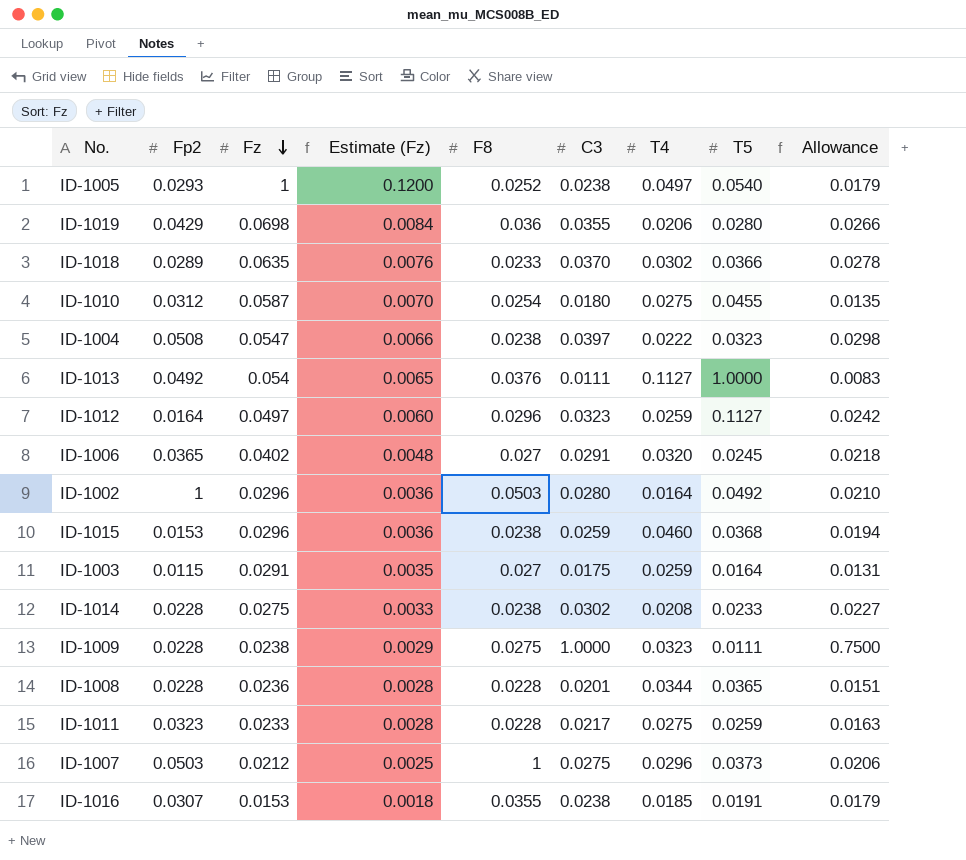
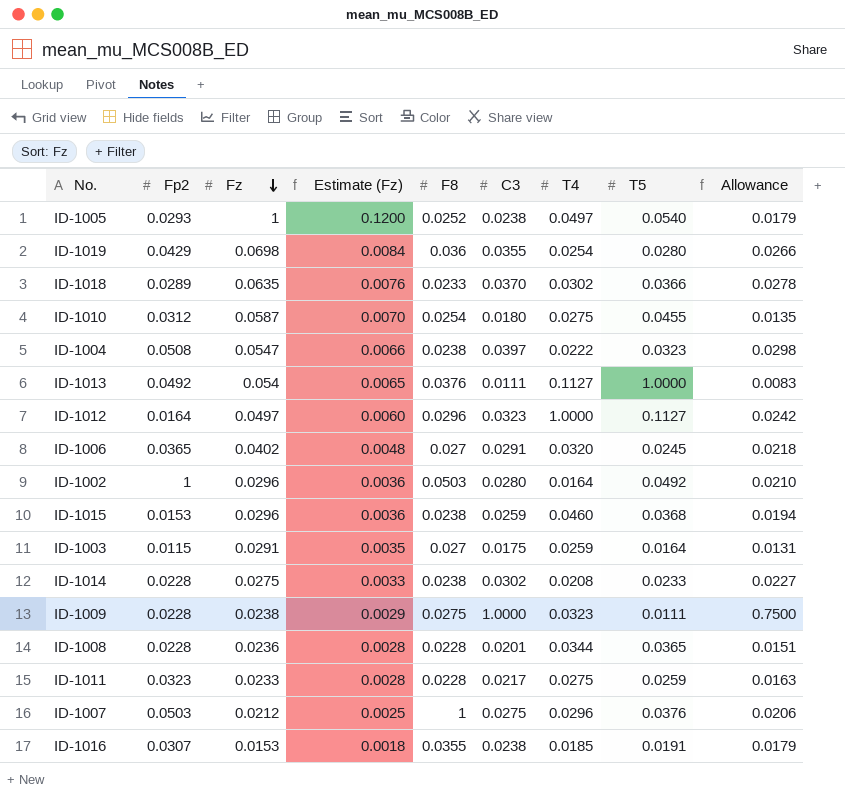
ID-1019 | T4: 0.0206 -> 0.0254
ID-1012 | T4: 0.0259 -> 1.0000
ID-1007 | T5: 0.0373 -> 0.0376

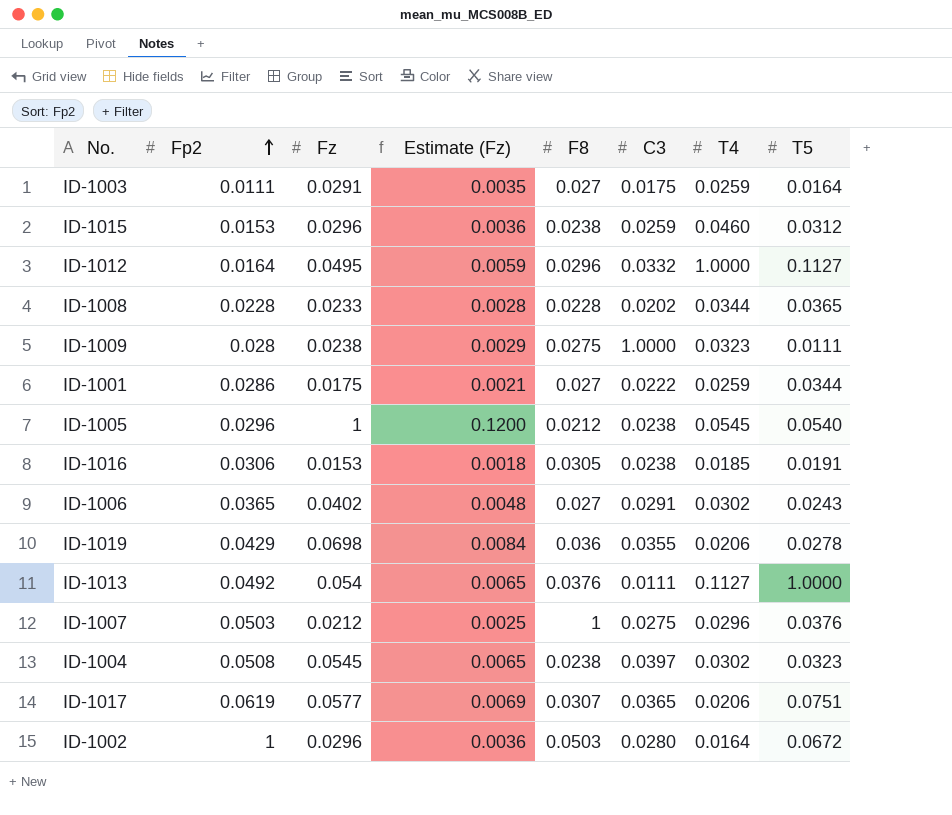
row order: Fz descending -> Fp2 ascending
column Allowance | formula: [C3] * 0.75 -> none
row ID-1018: 0.0289 | 0.0635 | 0.0076 | 0.0233 | 0.0370 | 0.0302 | 0.0366 | 0.0278 -> none
row ID-1010: 0.0312 | 0.0587 | 0.0070 | 0.0254 | 0.0180 | 0.0275 | 0.0455 | 0.0135 -> none
row ID-1014: 0.0228 | 0.0275 | 0.0033 | 0.0238 | 0.0302 | 0.0208 | 0.0233 | 0.0227 -> none
row ID-1011: 0.0323 | 0.0233 | 0.0028 | 0.0228 | 0.0217 | 0.0275 | 0.0259 | 0.0163 -> none
ID-1003 | Fp2: 0.0115 -> 0.0111
ID-1015 | T5: 0.0368 -> 0.0312
ID-1012 | Fz: 0.0497 -> 0.0495
ID-1012 | Estimate (Fz): 0.0060 -> 0.0059
ID-1012 | C3: 0.0323 -> 0.0332
ID-1008 | Fz: 0.0236 -> 0.0233
ID-1008 | C3: 0.0201 -> 0.0202
ID-1009 | Fp2: 0.0228 -> 0.028
row ID-1001: none -> 0.0286 | 0.0175 | 0.0021 | 0.027 | 0.0222 | 0.0259 | 0.0344
ID-1005 | Fp2: 0.0293 -> 0.0296
ID-1005 | F8: 0.0252 -> 0.0212
ID-1005 | T4: 0.0497 -> 0.0545
ID-1016 | Fp2: 0.0307 -> 0.0306
ID-1016 | F8: 0.0355 -> 0.0305
ID-1006 | T4: 0.0320 -> 0.0302
ID-1006 | T5: 0.0245 -> 0.0243
ID-1019 | T4: 0.0254 -> 0.0206
ID-1019 | T5: 0.0280 -> 0.0278
ID-1004 | Fz: 0.0547 -> 0.0545
ID-1004 | Estimate (Fz): 0.0066 -> 0.0065
ID-1004 | T4: 0.0222 -> 0.0302
row ID-1017: none -> 0.0619 | 0.0577 | 0.0069 | 0.0307 | 0.0365 | 0.0206 | 0.0751
ID-1002 | T5: 0.0492 -> 0.0672

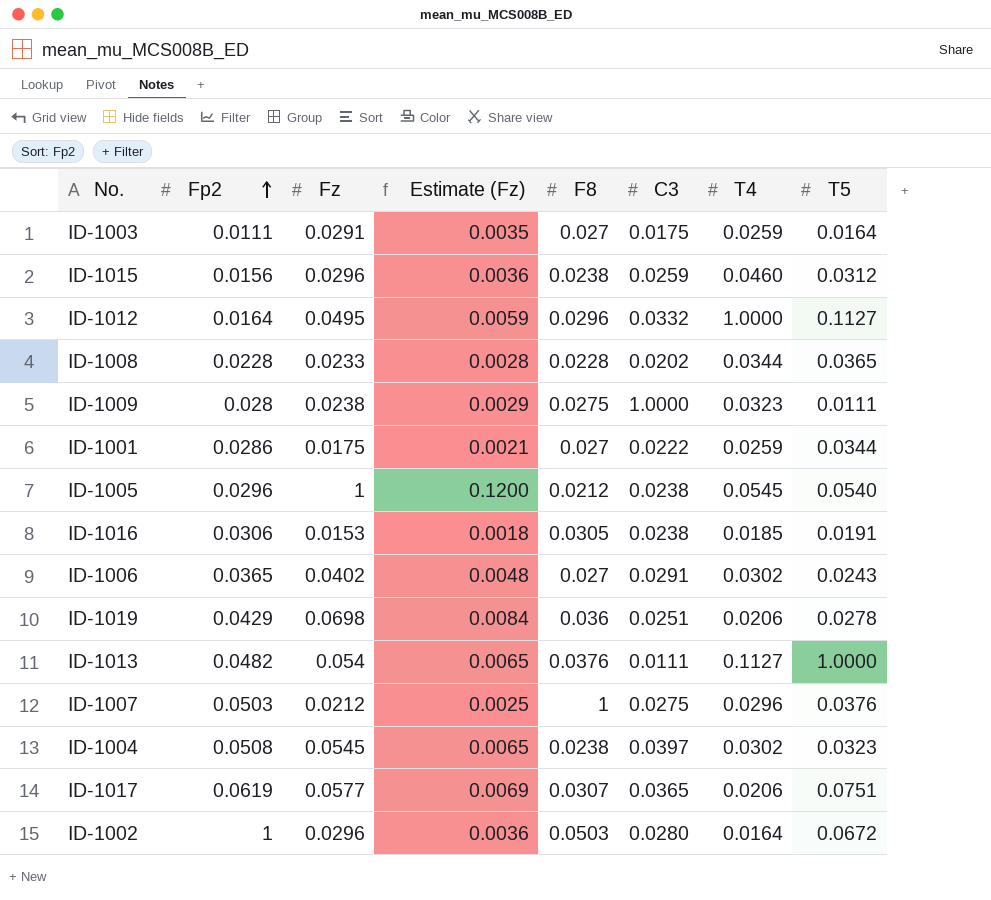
ID-1015 | Fp2: 0.0153 -> 0.0156
ID-1019 | C3: 0.0355 -> 0.0251
ID-1013 | Fp2: 0.0492 -> 0.0482

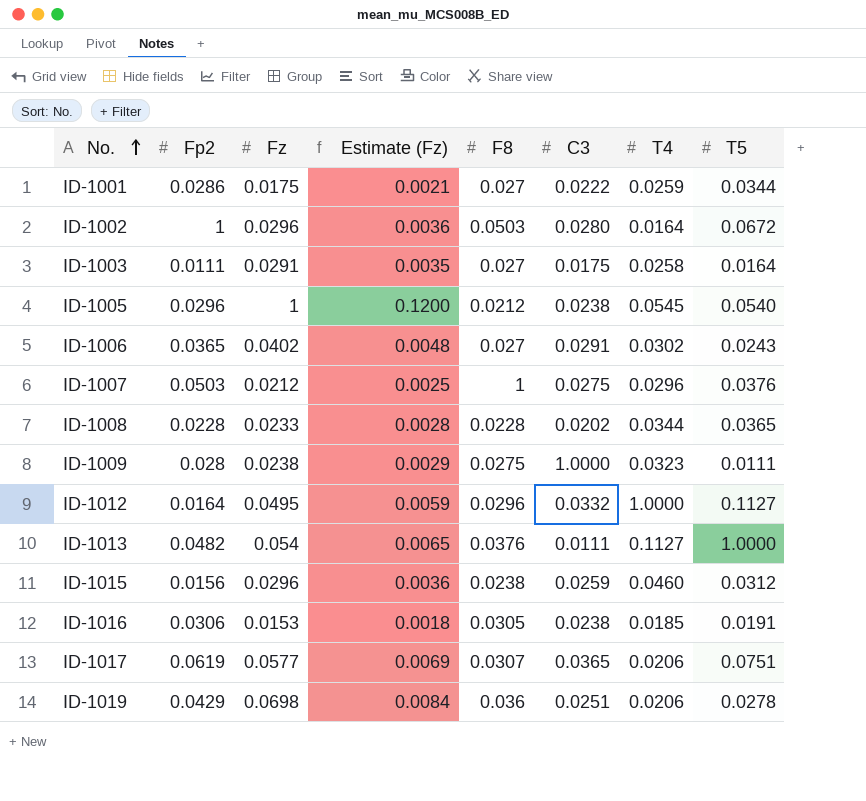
row order: Fp2 ascending -> No. ascending
row ID-1004: 0.0508 | 0.0545 | 0.0065 | 0.0238 | 0.0397 | 0.0302 | 0.0323 -> none
ID-1003 | T4: 0.0259 -> 0.0258

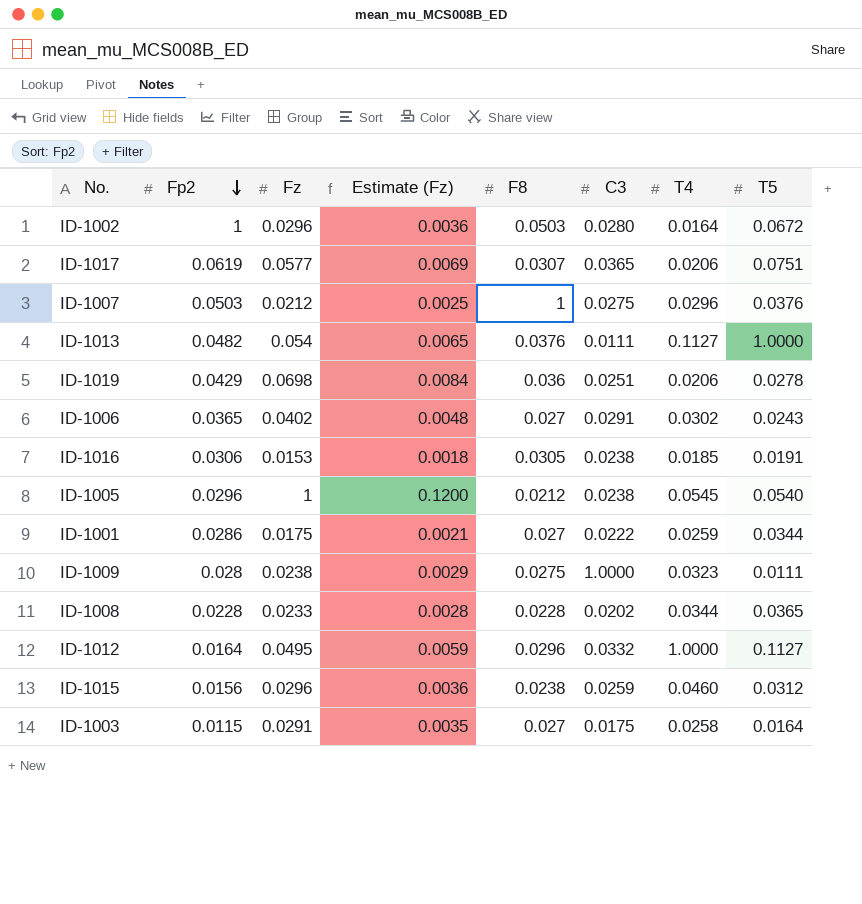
row order: No. ascending -> Fp2 descending
ID-1003 | Fp2: 0.0111 -> 0.0115

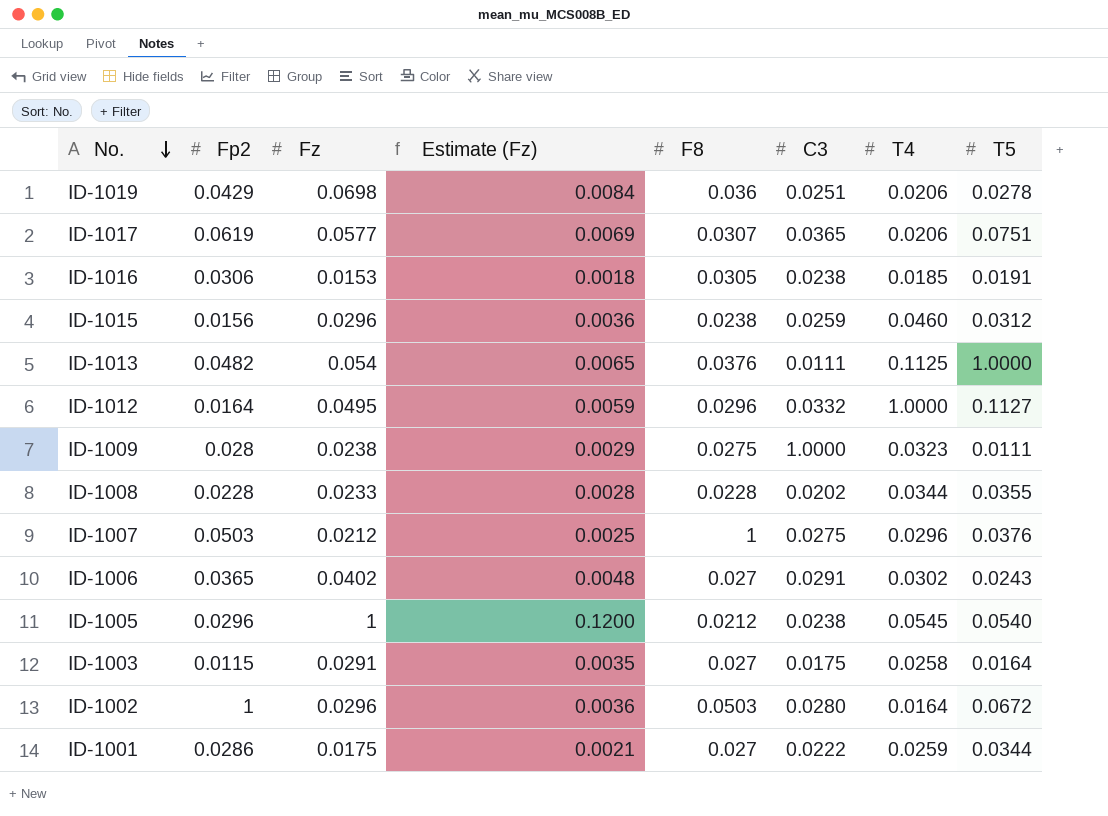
row order: Fp2 descending -> No. descending
ID-1013 | T4: 0.1127 -> 0.1125
ID-1008 | T5: 0.0365 -> 0.0355

